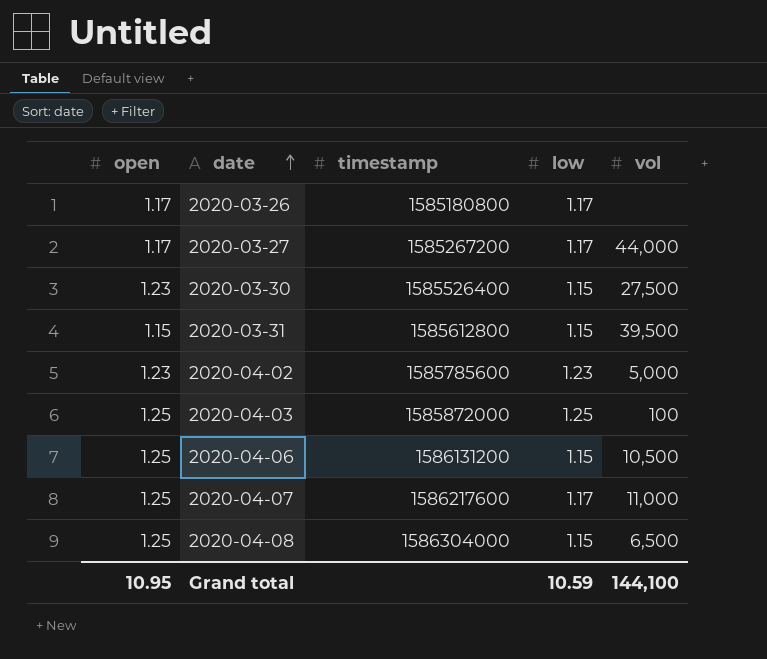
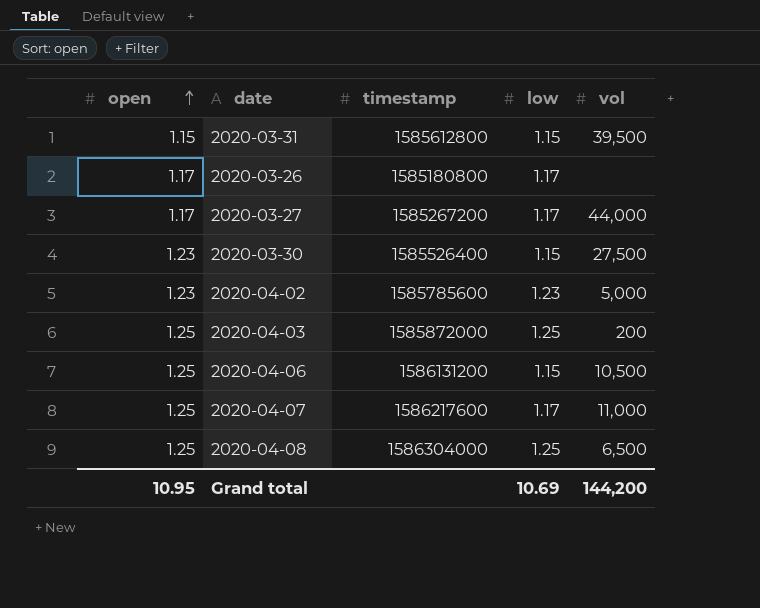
row order: date ascending -> open ascending
2020-04-03 | vol: 100 -> 200
2020-04-08 | low: 1.15 -> 1.25
Grand total | low: 10.59 -> 10.69
Grand total | vol: 144,100 -> 144,200

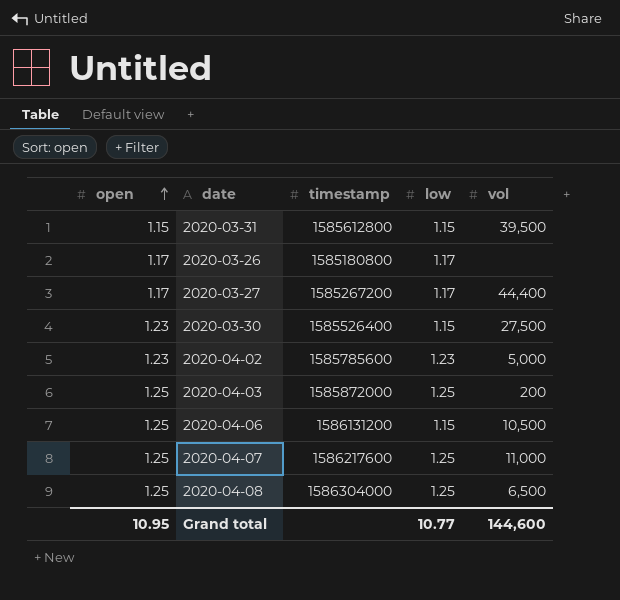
2020-03-27 | vol: 44,000 -> 44,400
2020-04-07 | low: 1.17 -> 1.25
Grand total | low: 10.69 -> 10.77
Grand total | vol: 144,200 -> 144,600

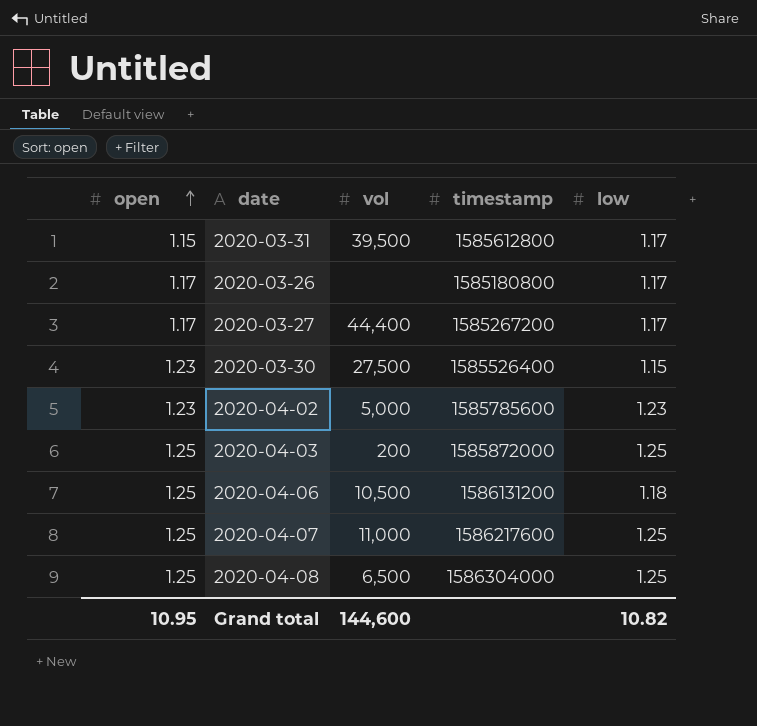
column vol | position: 5 -> 3
2020-03-31 | low: 1.15 -> 1.17
2020-04-06 | low: 1.15 -> 1.18
Grand total | low: 10.77 -> 10.82

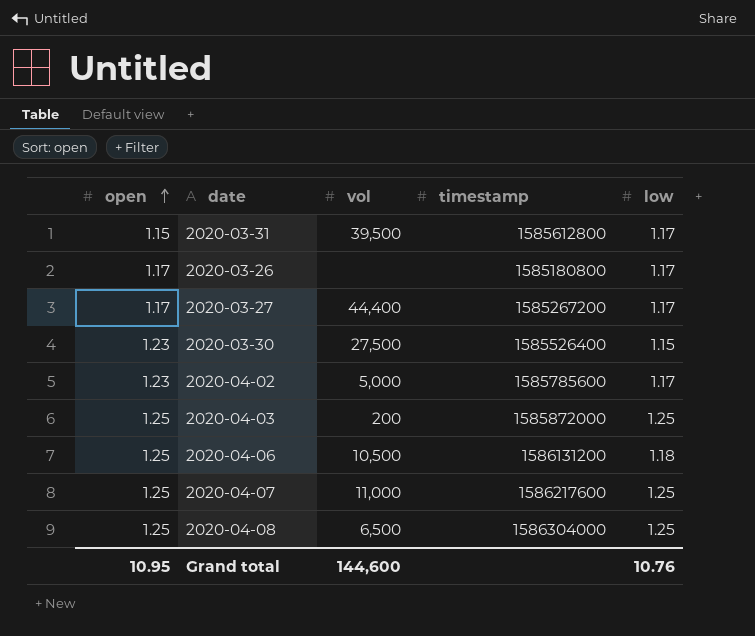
2020-04-02 | low: 1.23 -> 1.17
Grand total | low: 10.82 -> 10.76

